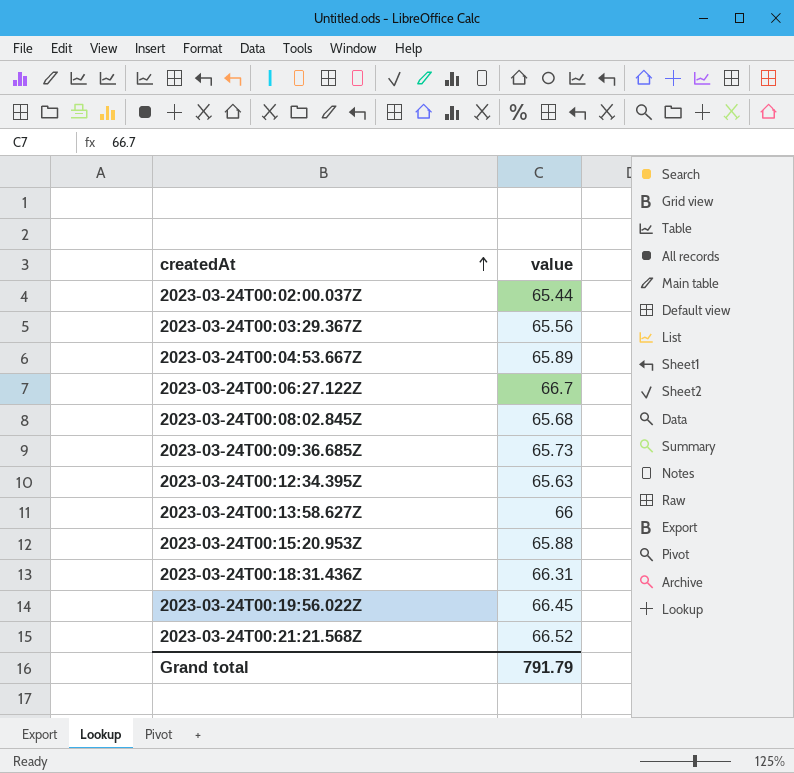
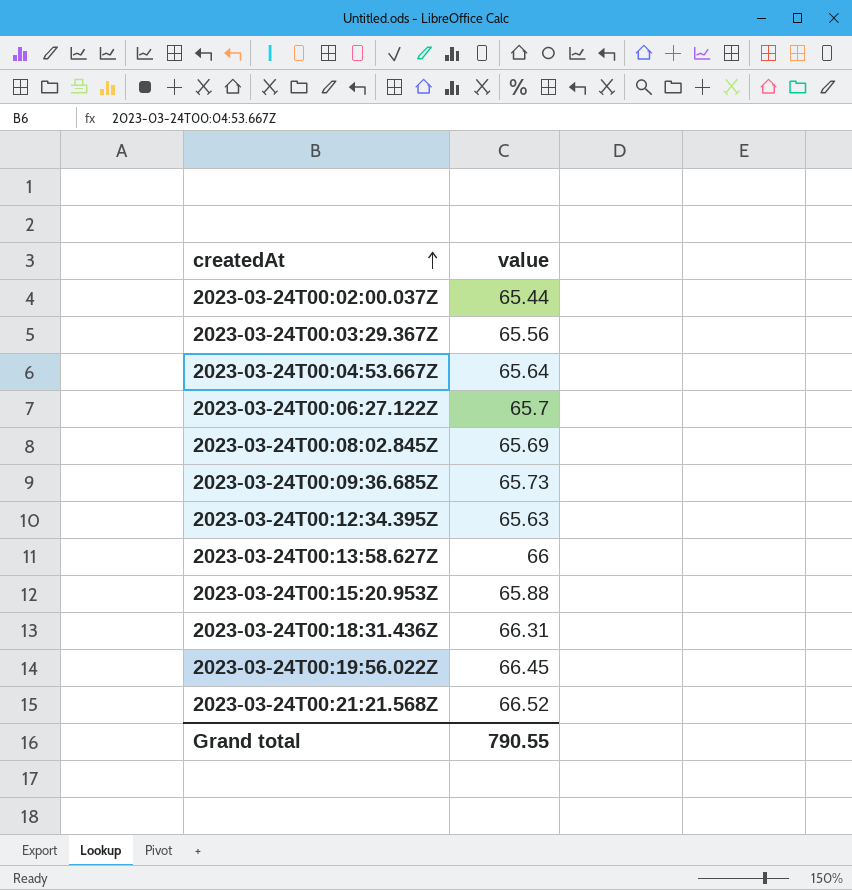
2023-03-24T00:04:53.667Z | value: 65.89 -> 65.64
2023-03-24T00:06:27.122Z | value: 66.7 -> 65.7
2023-03-24T00:08:02.845Z | value: 65.68 -> 65.69
Grand total | value: 791.79 -> 790.55

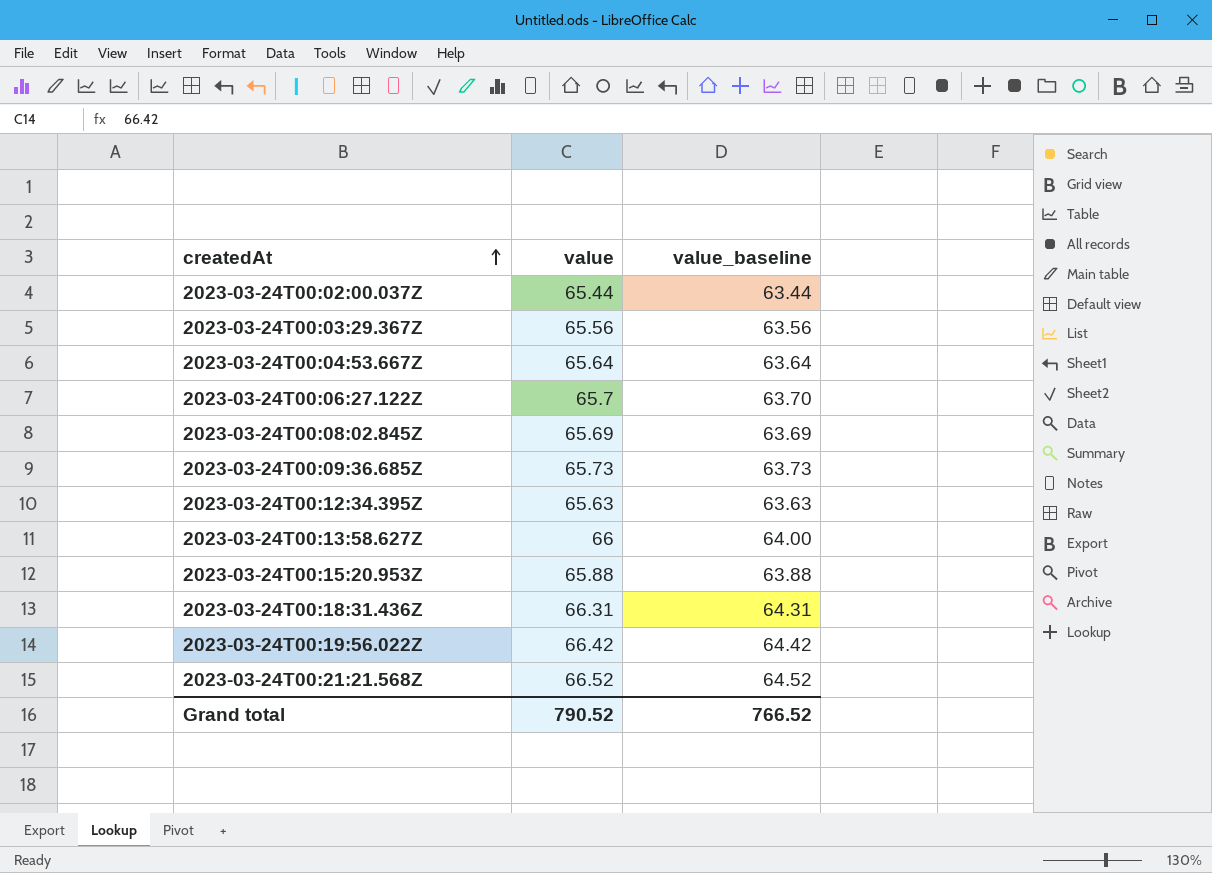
column value_baseline | formula: none -> [value] - 2
2023-03-24T00:19:56.022Z | value: 66.45 -> 66.42
Grand total | value: 790.55 -> 790.52

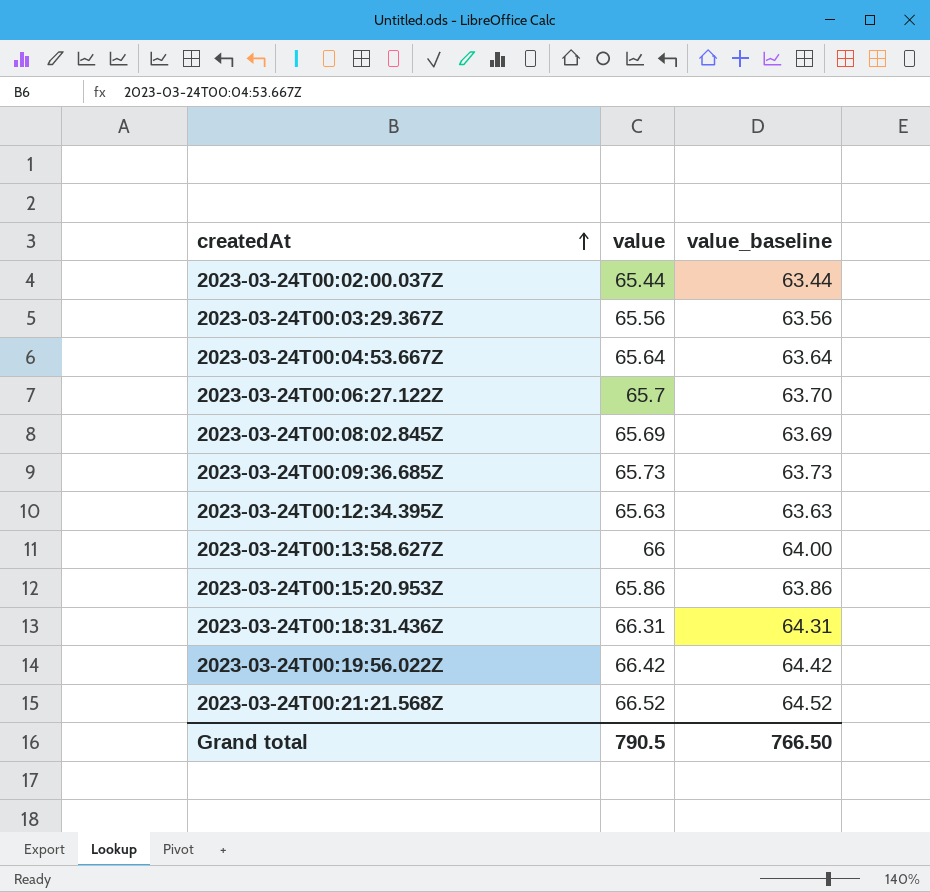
2023-03-24T00:15:20.953Z | value: 65.88 -> 65.86
2023-03-24T00:15:20.953Z | value_baseline: 63.88 -> 63.86
Grand total | value: 790.52 -> 790.5
Grand total | value_baseline: 766.52 -> 766.50

